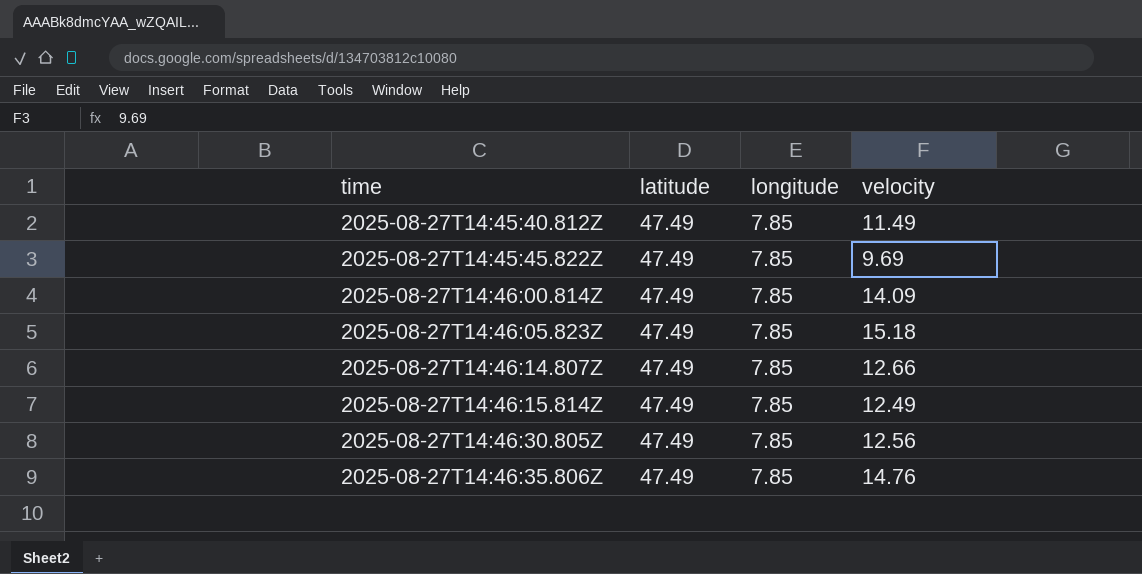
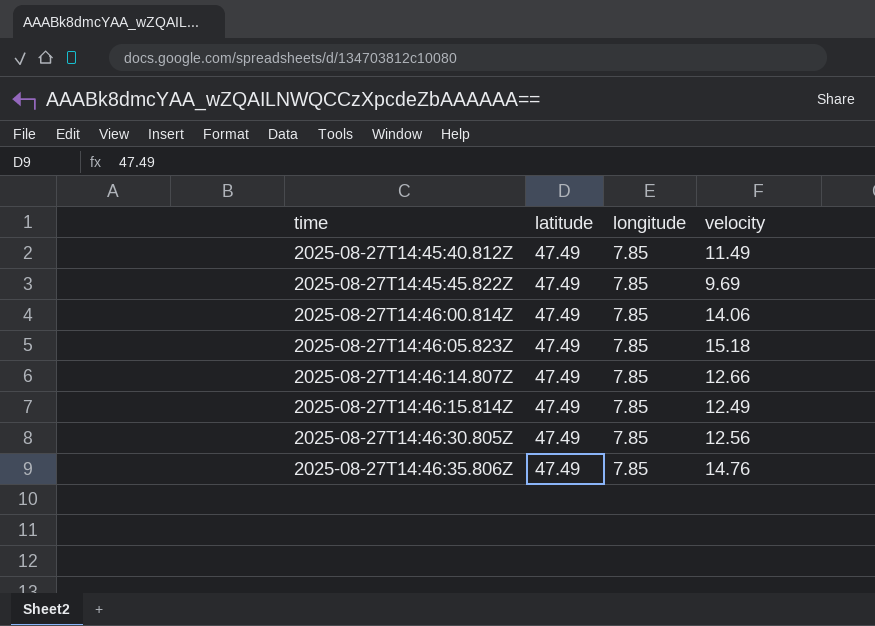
2025-08-27T14:46:00.814Z | velocity: 14.09 -> 14.06

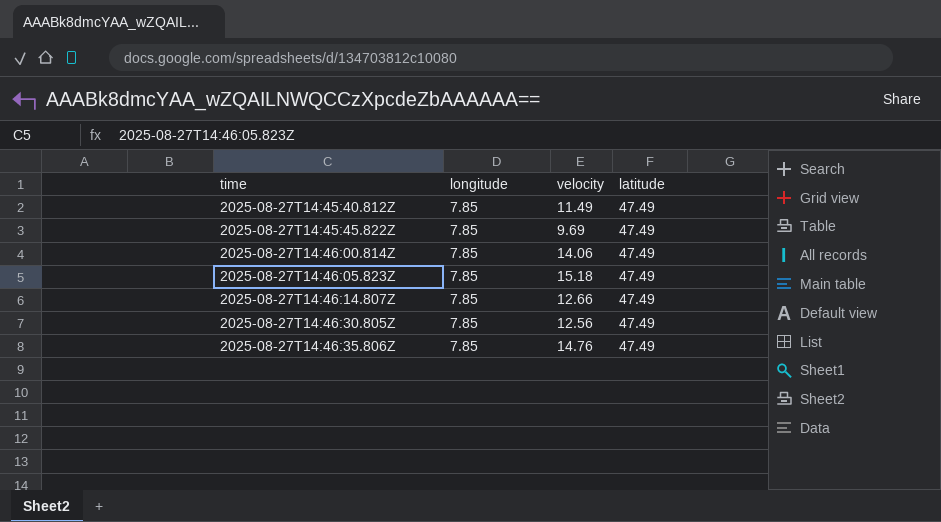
column latitude | position: 2 -> 4
row 2025-08-27T14:46:15.814Z: 47.49 | 7.85 | 12.49 -> none

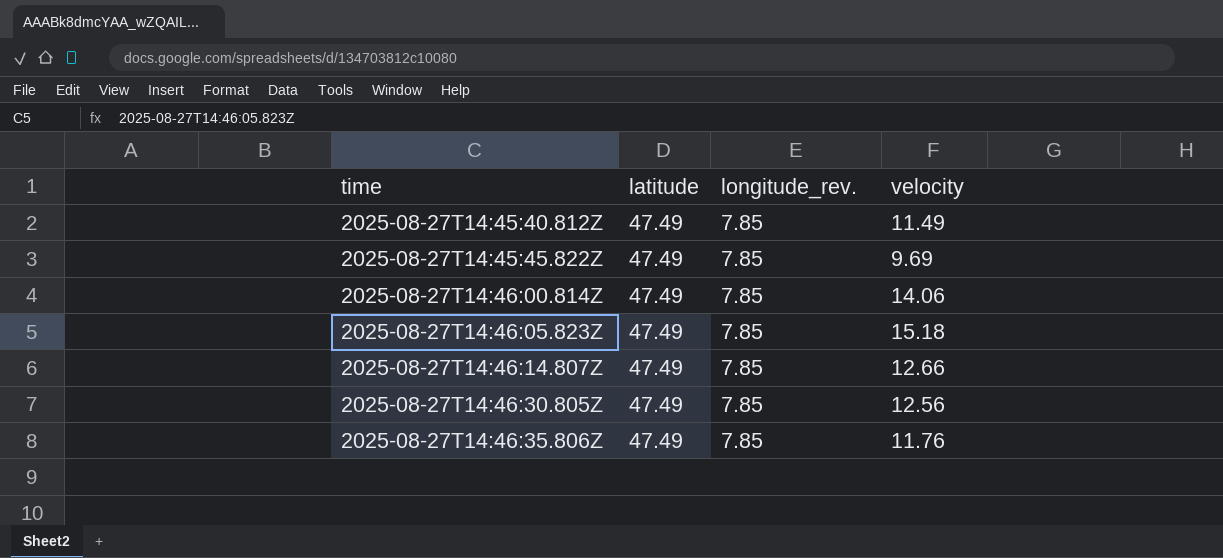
column latitude | position: 4 -> 2
column name: longitude -> longitude_rev.
2025-08-27T14:46:35.806Z | velocity: 14.76 -> 11.76

